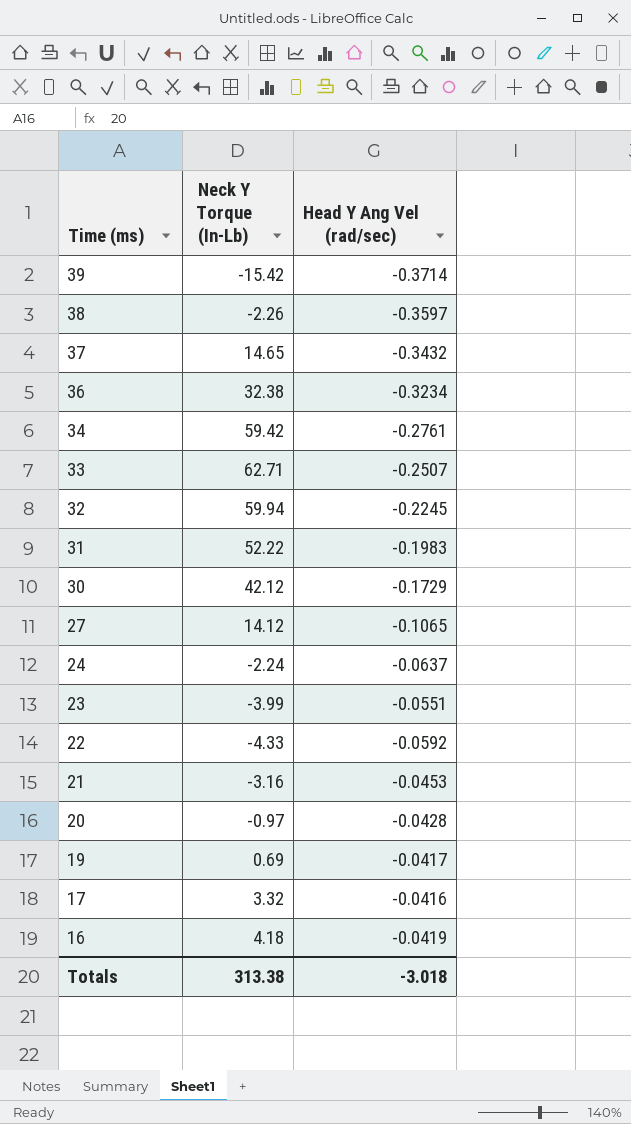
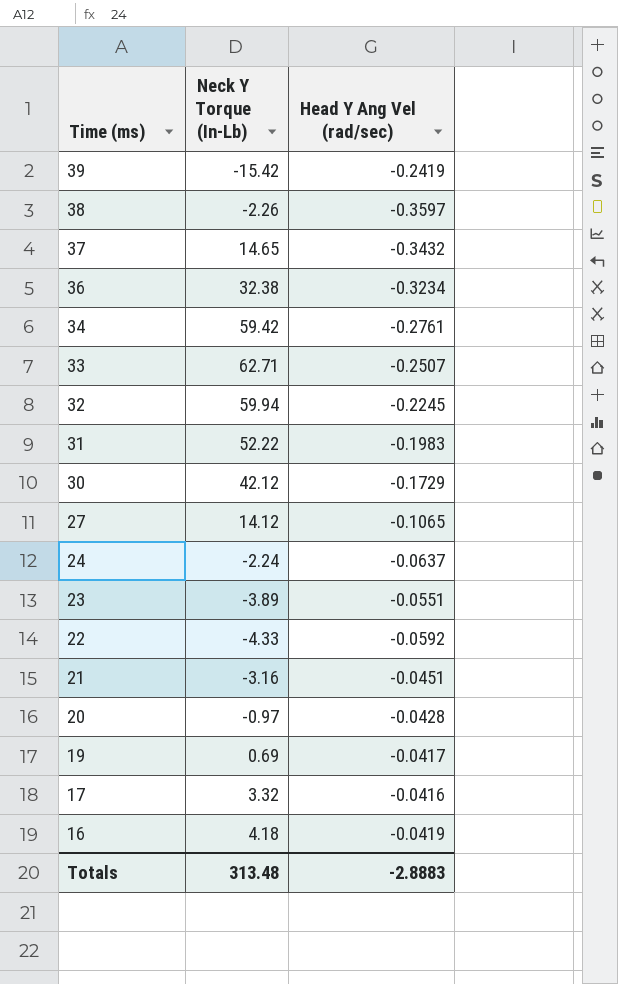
39 | Head Y Ang Vel (rad/sec): -0.3714 -> -0.2419
23 | Neck Y Torque (In-Lb): -3.99 -> -3.89
21 | Head Y Ang Vel (rad/sec): -0.0453 -> -0.0451
Totals | Neck Y Torque (In-Lb): 313.38 -> 313.48
Totals | Head Y Ang Vel (rad/sec): -3.018 -> -2.8883

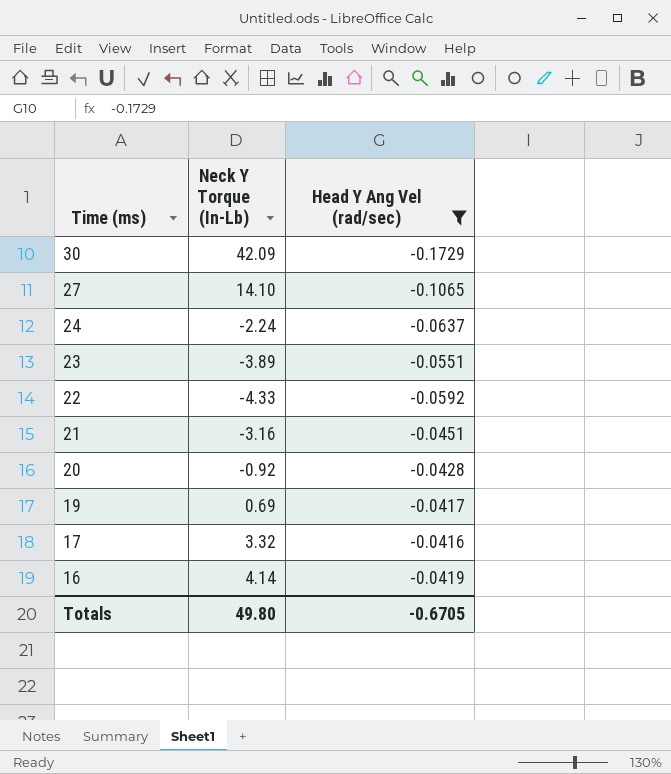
filter: none -> Head Y Ang Vel (rad/sec) >= -0.1729
30 | Neck Y Torque (In-Lb): 42.12 -> 42.09
27 | Neck Y Torque (In-Lb): 14.12 -> 14.10
20 | Neck Y Torque (In-Lb): -0.97 -> -0.92
16 | Neck Y Torque (In-Lb): 4.18 -> 4.14
Totals | Neck Y Torque (In-Lb): 313.48 -> 49.80
Totals | Head Y Ang Vel (rad/sec): -2.8883 -> -0.6705

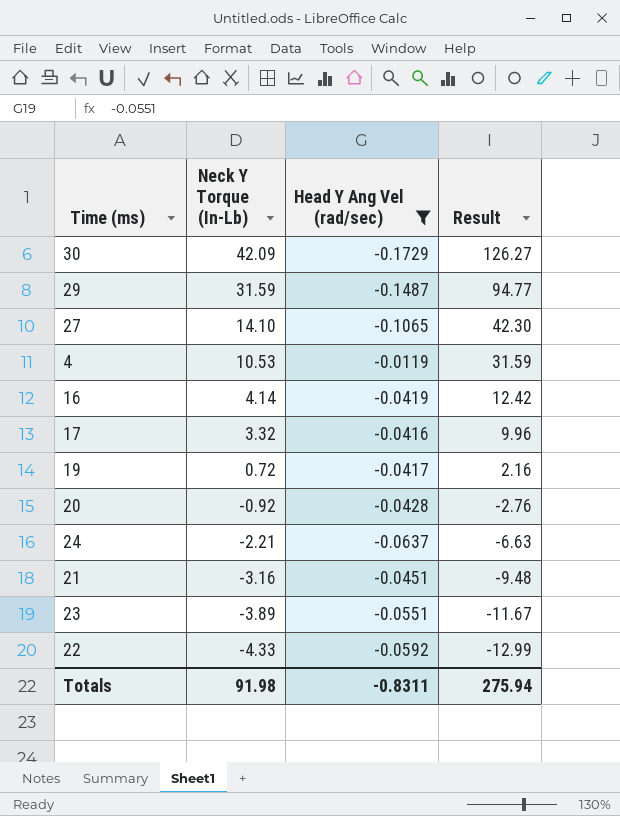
row order: Time (ms) descending -> Neck Y Torque (In-Lb) descending
column Result | formula: none -> [Neck Y Torque (In-Lb)] * 3
row 29: none -> 31.59 | -0.1487 | 94.77
row 4: none -> 10.53 | -0.0119 | 31.59
19 | Neck Y Torque (In-Lb): 0.69 -> 0.72
24 | Neck Y Torque (In-Lb): -2.24 -> -2.21
Totals | Neck Y Torque (In-Lb): 49.80 -> 91.98
Totals | Head Y Ang Vel (rad/sec): -0.6705 -> -0.8311

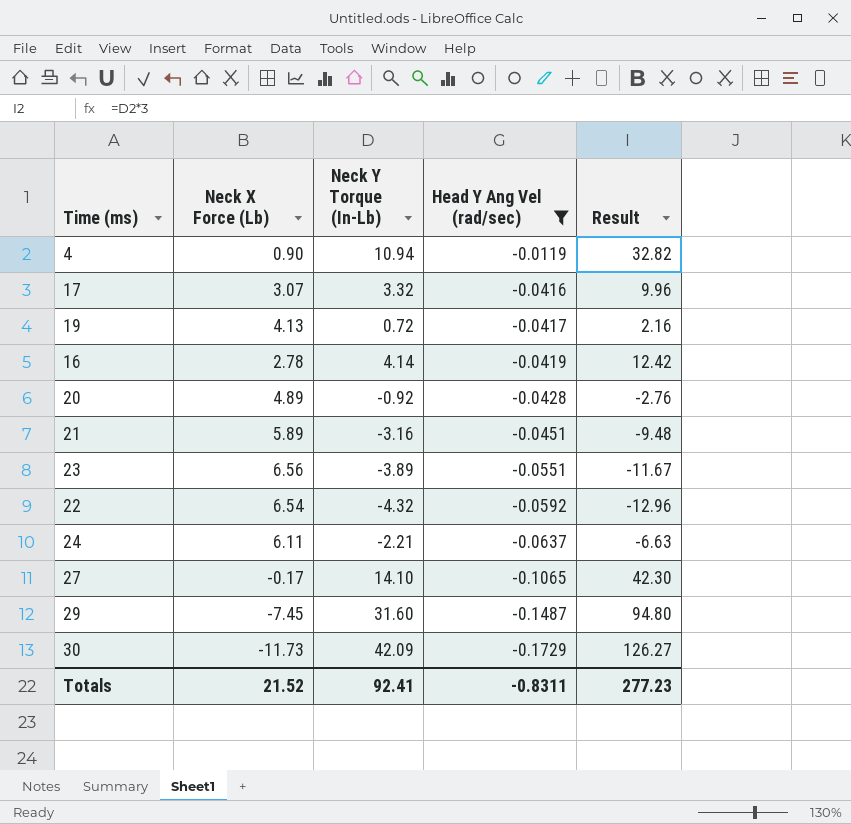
row order: Neck Y Torque (In-Lb) descending -> Head Y Ang Vel (rad/sec) descending
column Neck X Force (Lb) | position: none -> 2
4 | Neck Y Torque (In-Lb): 10.53 -> 10.94
4 | Result: 31.59 -> 32.82
22 | Neck Y Torque (In-Lb): -4.33 -> -4.32
22 | Result: -12.99 -> -12.96
29 | Neck Y Torque (In-Lb): 31.59 -> 31.60
29 | Result: 94.77 -> 94.80
Totals | Neck Y Torque (In-Lb): 91.98 -> 92.41
Totals | Result: 275.94 -> 277.23

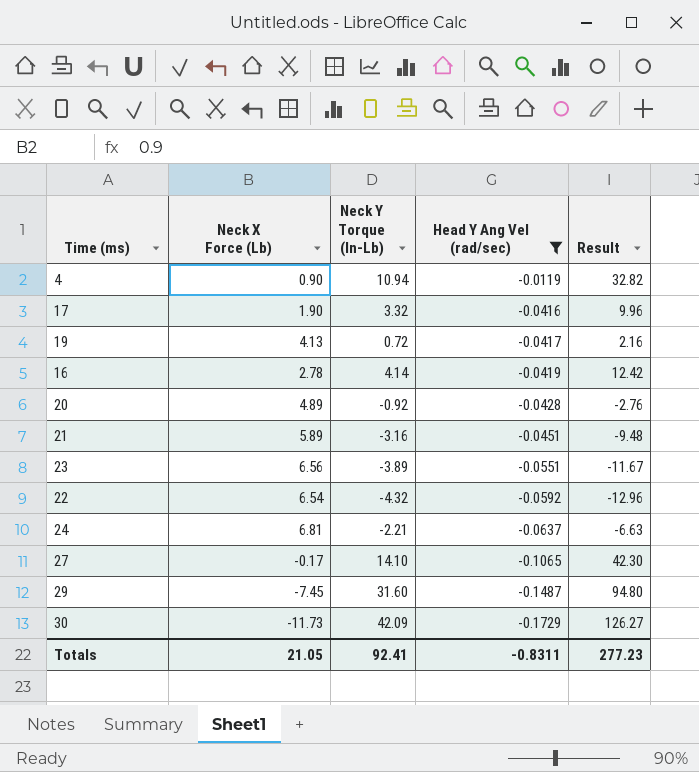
17 | Neck X Force (Lb): 3.07 -> 1.90
24 | Neck X Force (Lb): 6.11 -> 6.81
Totals | Neck X Force (Lb): 21.52 -> 21.05

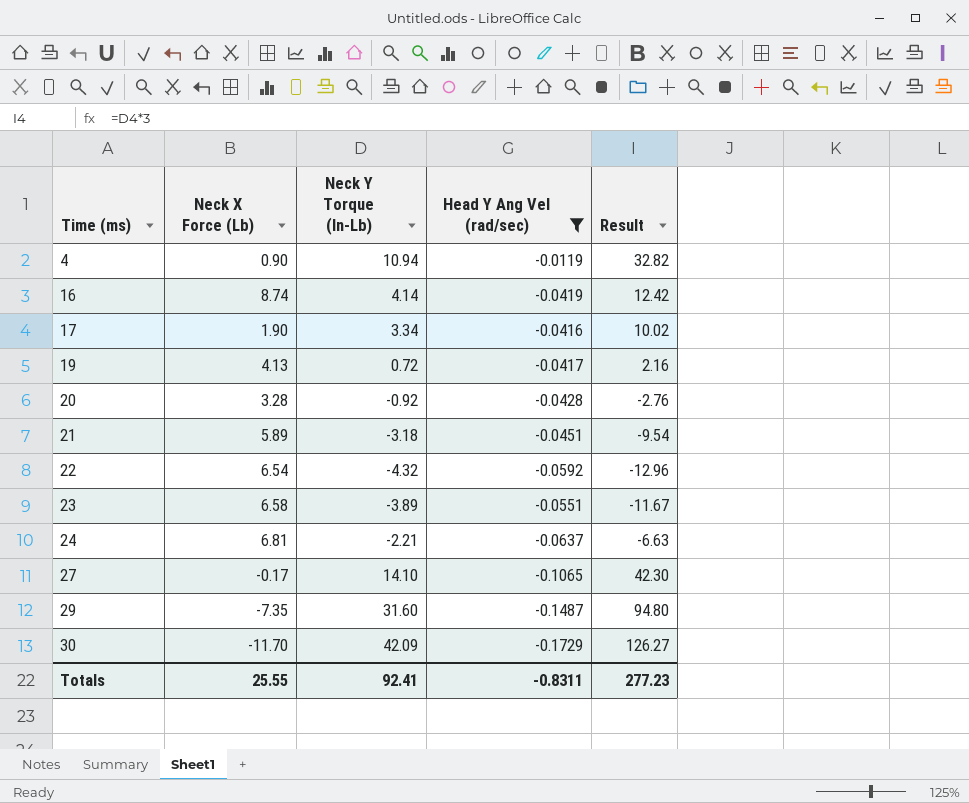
row order: Head Y Ang Vel (rad/sec) descending -> Time (ms) ascending
16 | Neck X Force (Lb): 2.78 -> 8.74
17 | Neck Y Torque (In-Lb): 3.32 -> 3.34
17 | Result: 9.96 -> 10.02
20 | Neck X Force (Lb): 4.89 -> 3.28
21 | Neck Y Torque (In-Lb): -3.16 -> -3.18
21 | Result: -9.48 -> -9.54
23 | Neck X Force (Lb): 6.56 -> 6.58
29 | Neck X Force (Lb): -7.45 -> -7.35
30 | Neck X Force (Lb): -11.73 -> -11.70
Totals | Neck X Force (Lb): 21.05 -> 25.55

